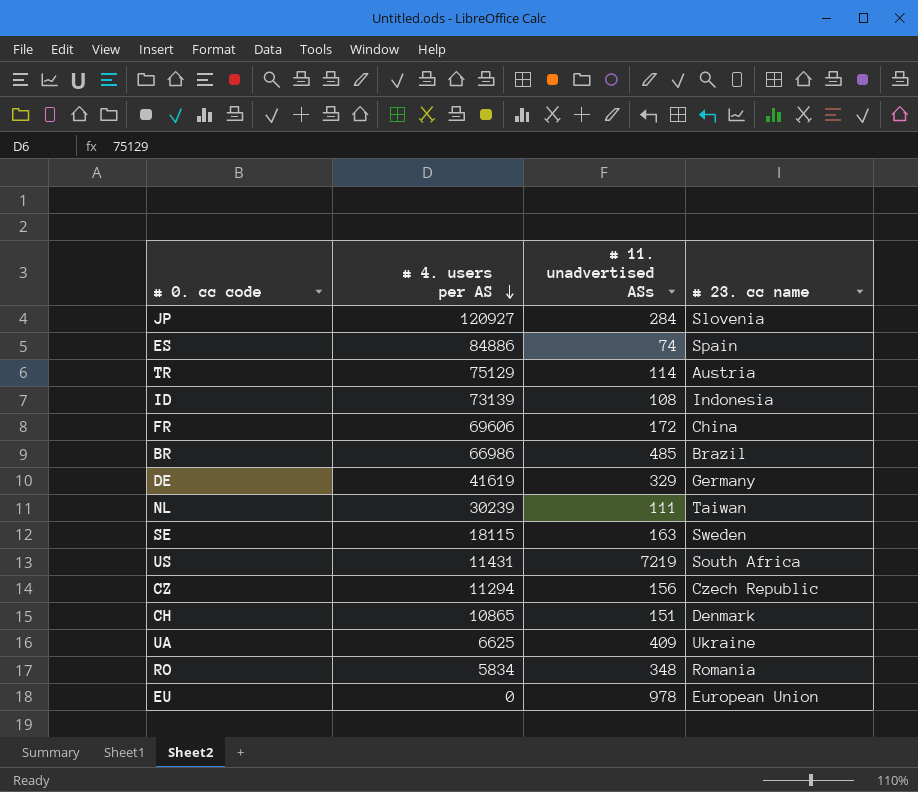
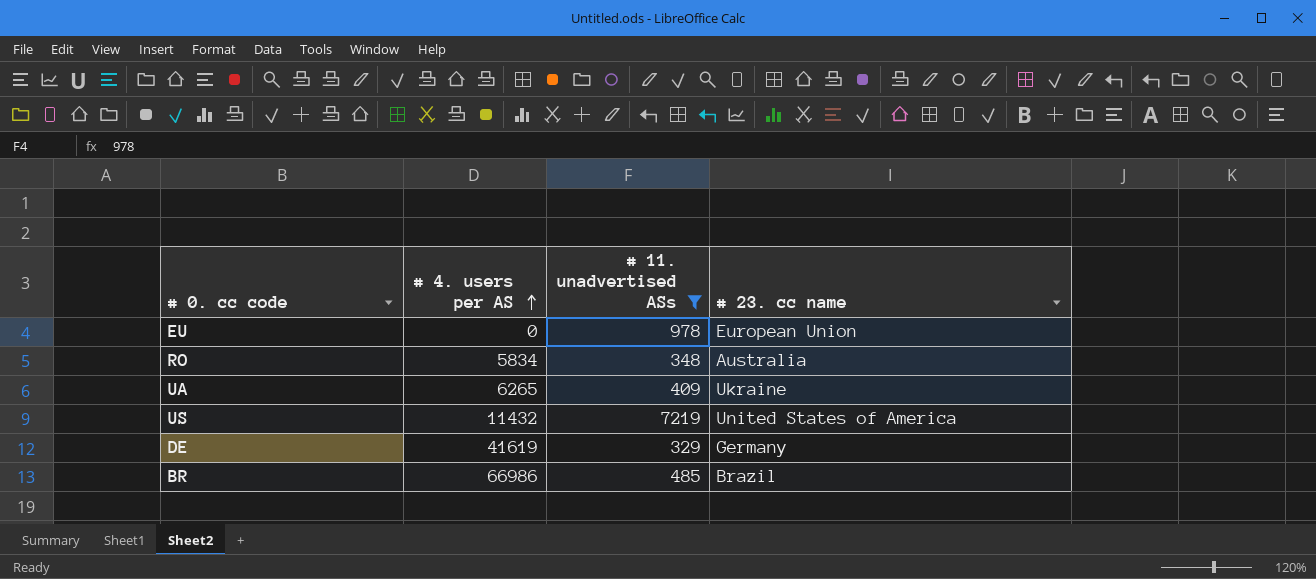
filter: none -> # 11. unadvertised ASs >= 329
row order: # 4. users per AS descending -> # 4. users per AS ascending
RO | # 23. cc name: Romania -> Australia
UA | # 4. users per AS: 6625 -> 6265
US | # 4. users per AS: 11431 -> 11432
US | # 23. cc name: South Africa -> United States of America

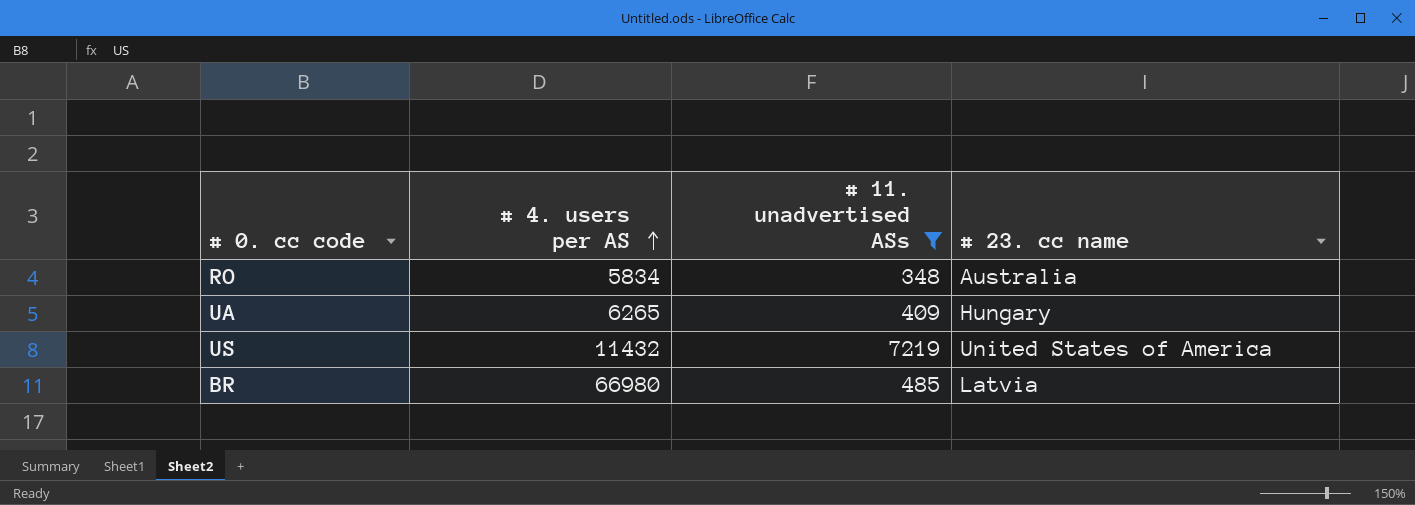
row EU: 0 | 978 | European Union -> none
row DE: 41619 | 329 | Germany -> none
UA | # 23. cc name: Ukraine -> Hungary
BR | # 4. users per AS: 66986 -> 66980
BR | # 23. cc name: Brazil -> Latvia

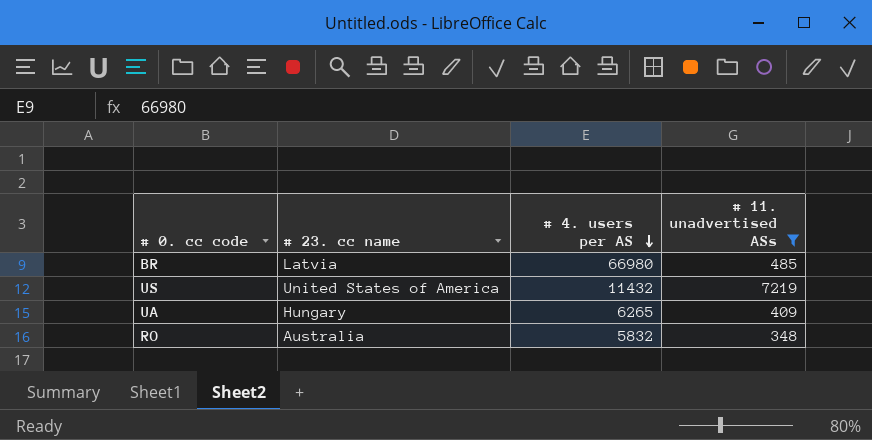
row order: # 4. users per AS ascending -> # 4. users per AS descending
column # 23. cc name | position: 4 -> 2
RO | # 4. users per AS: 5834 -> 5832

